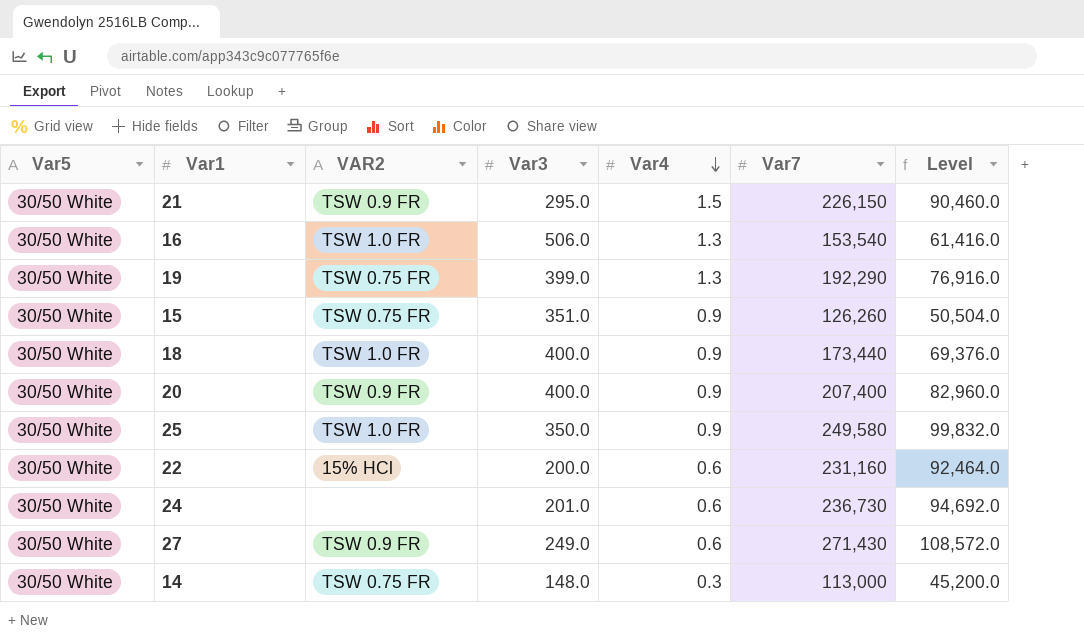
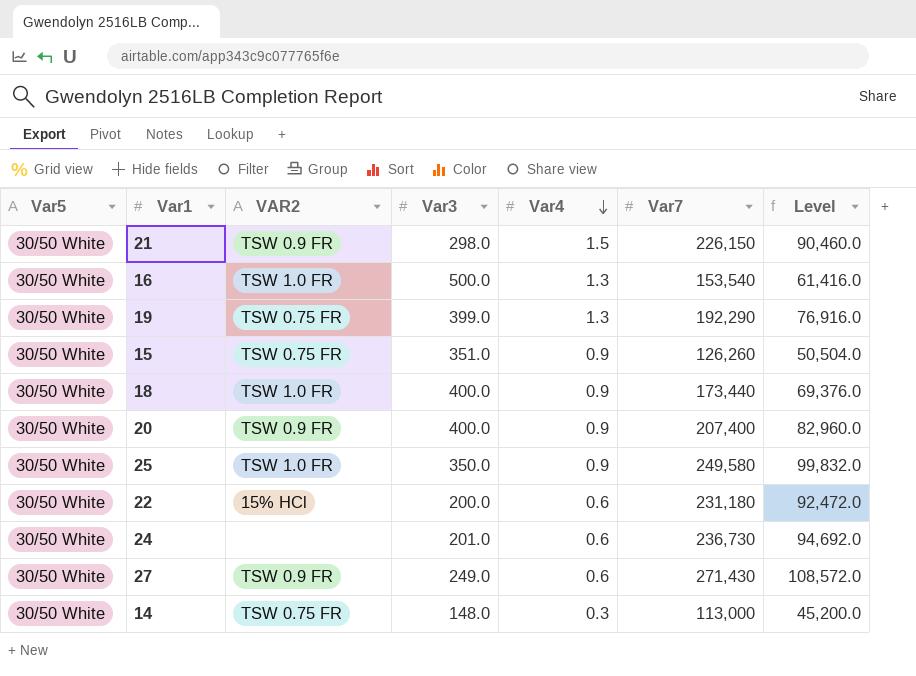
21 | Var3: 295.0 -> 298.0
16 | Var3: 506.0 -> 500.0
22 | Var7: 231,160 -> 231,180
22 | Level: 92,464.0 -> 92,472.0

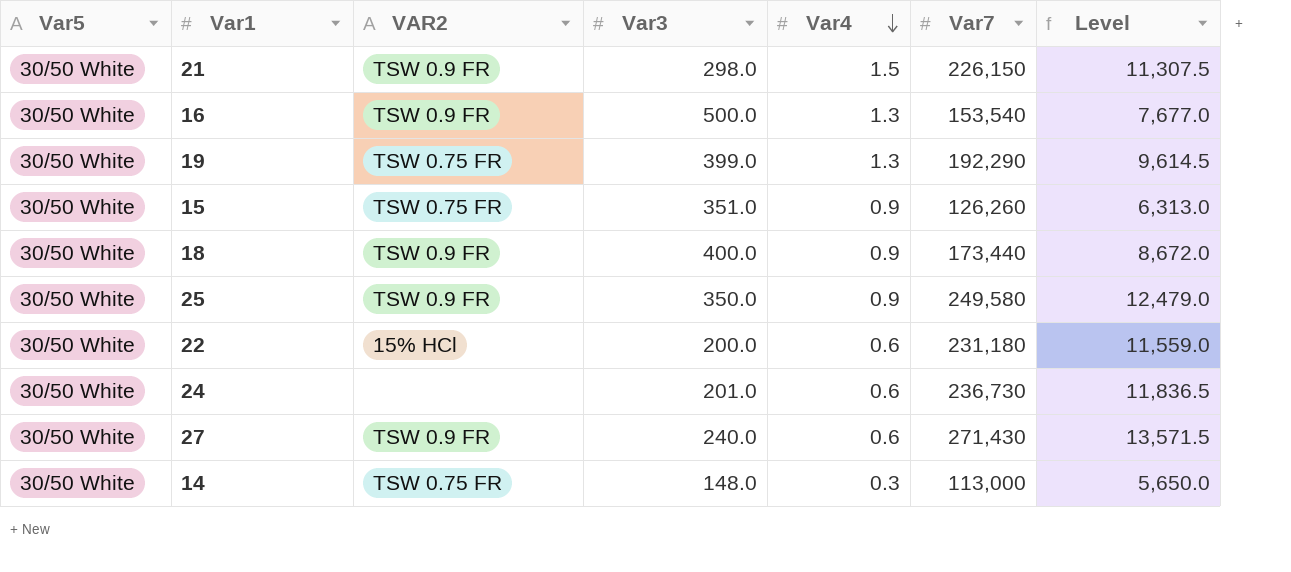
column Level | formula: [Var7] * 0.4 -> [Var7] * 0.05
row 20: 30/50 White | TSW 0.9 FR | 400.0 | 0.9 | 207,400 | 82,960.0 -> none
16 | VAR2: TSW 1.0 FR -> TSW 0.9 FR
18 | VAR2: TSW 1.0 FR -> TSW 0.9 FR
25 | VAR2: TSW 1.0 FR -> TSW 0.9 FR
27 | Var3: 249.0 -> 240.0

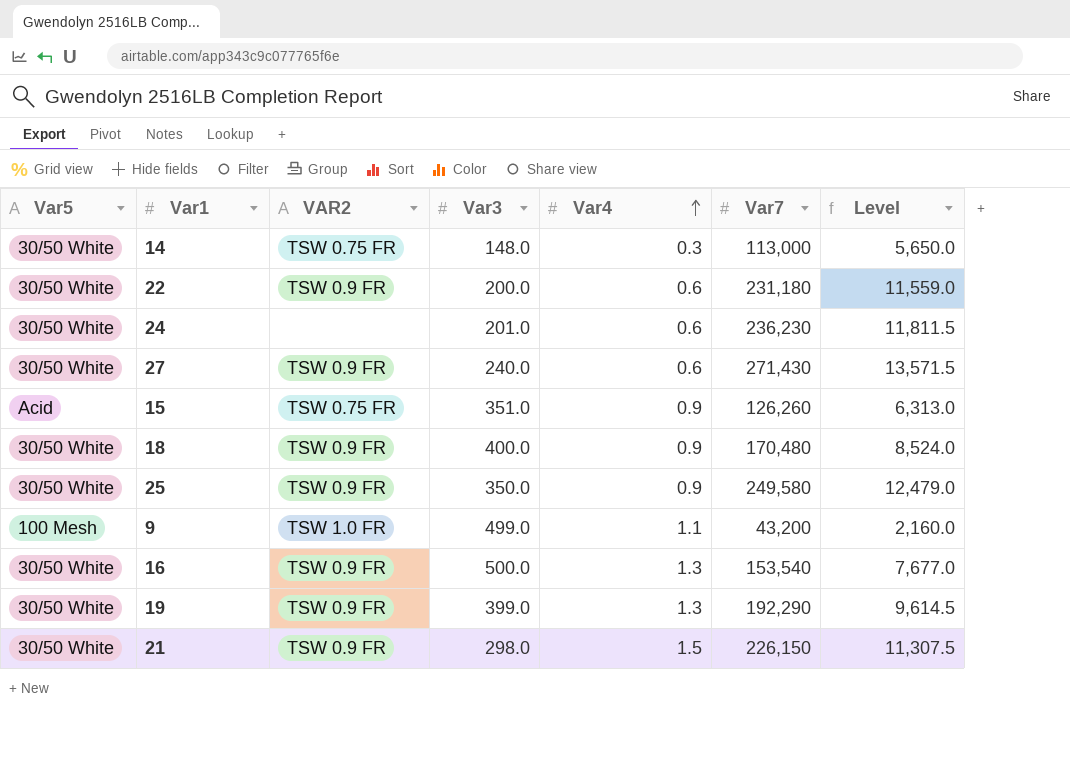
row order: Var4 descending -> Var4 ascending
22 | VAR2: 15% HCl -> TSW 0.9 FR
24 | Var7: 236,730 -> 236,230
24 | Level: 11,836.5 -> 11,811.5
15 | Var5: 30/50 White -> Acid
18 | Var7: 173,440 -> 170,480
18 | Level: 8,672.0 -> 8,524.0
row 9: none -> 100 Mesh | TSW 1.0 FR | 499.0 | 1.1 | 43,200 | 2,160.0
19 | VAR2: TSW 0.75 FR -> TSW 0.9 FR

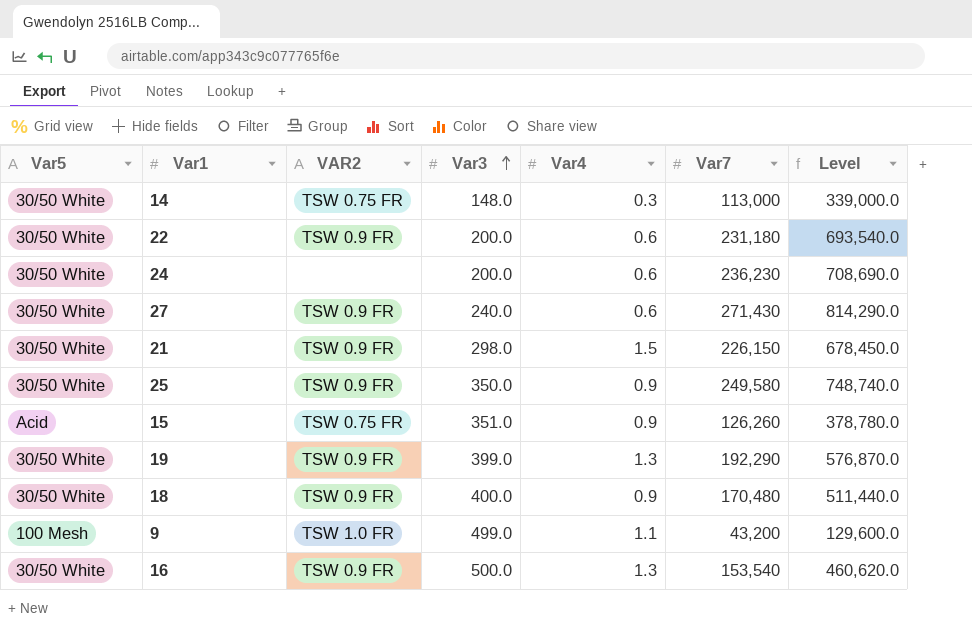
row order: Var4 ascending -> Var3 ascending
column Level | formula: [Var7] * 0.05 -> [Var7] * 3
24 | Var3: 201.0 -> 200.0

